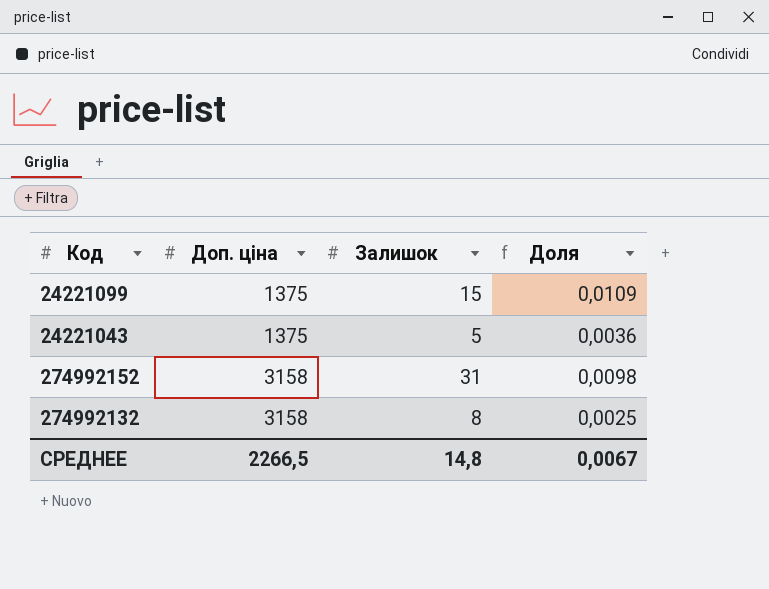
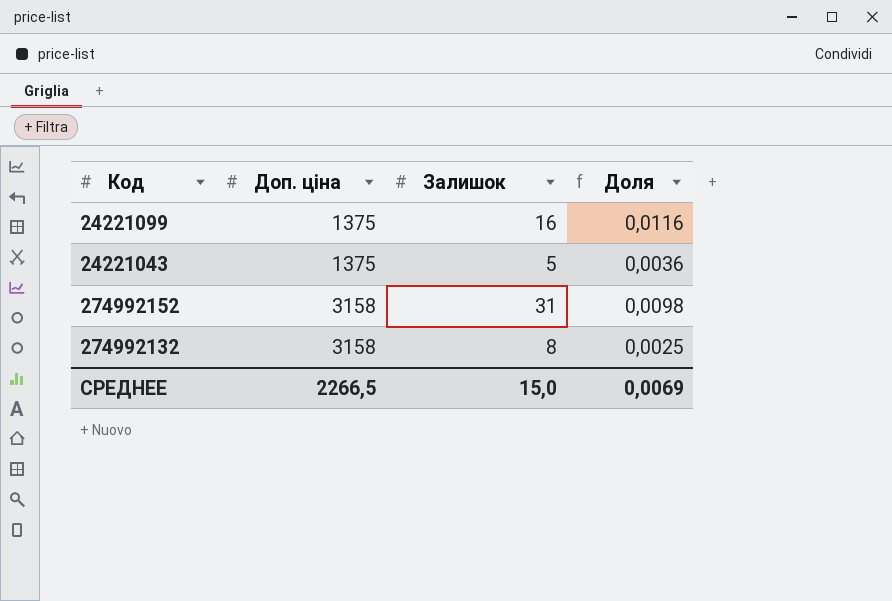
24221099 | Залишок: 15 -> 16
24221099 | Доля: 0,0109 -> 0,0116
СРЕДНЕЕ | Залишок: 14,8 -> 15,0
СРЕДНЕЕ | Доля: 0,0067 -> 0,0069

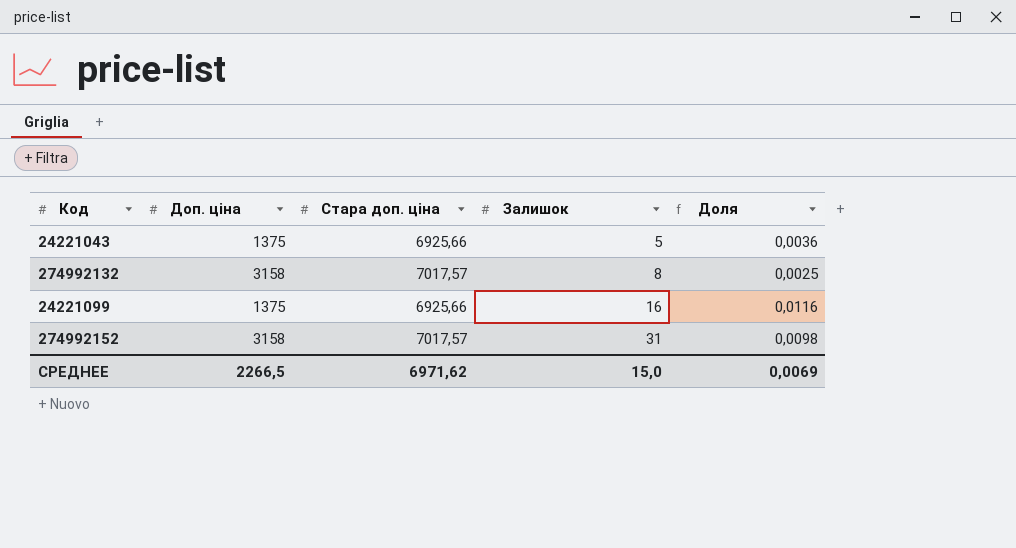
row order: Доп. ціна ascending -> Залишок ascending
column Стара доп. ціна | position: none -> 3

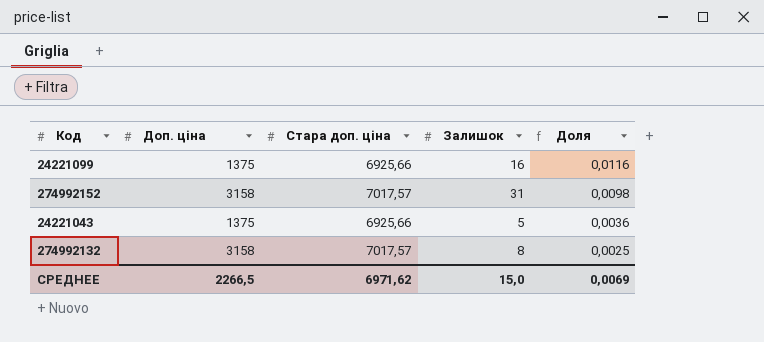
row order: Залишок ascending -> Доля descending

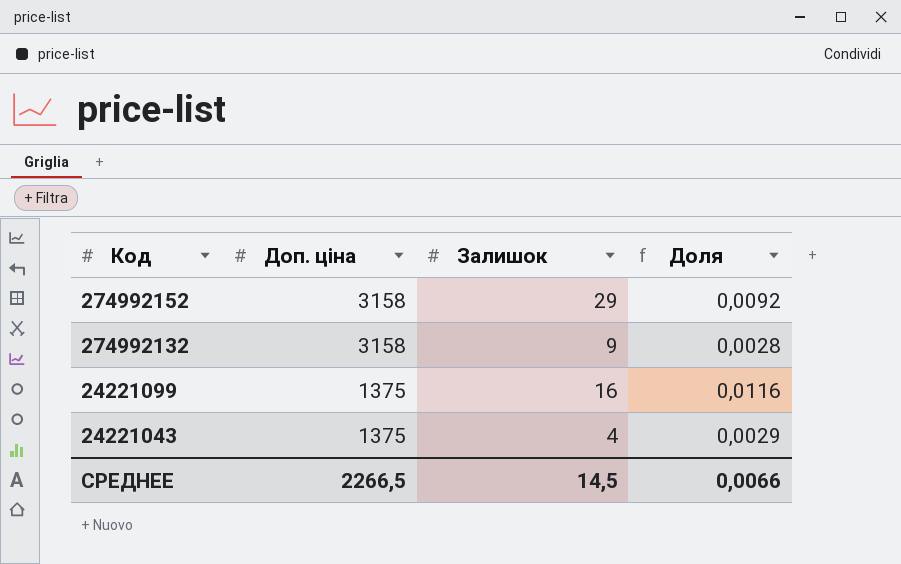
row order: Доля descending -> Код descending
column Стара доп. ціна | position: 3 -> none
274992152 | Залишок: 31 -> 29
274992152 | Доля: 0,0098 -> 0,0092
274992132 | Залишок: 8 -> 9
274992132 | Доля: 0,0025 -> 0,0028
24221043 | Залишок: 5 -> 4
24221043 | Доля: 0,0036 -> 0,0029
СРЕДНЕЕ | Залишок: 15,0 -> 14,5
СРЕДНЕЕ | Доля: 0,0069 -> 0,0066

